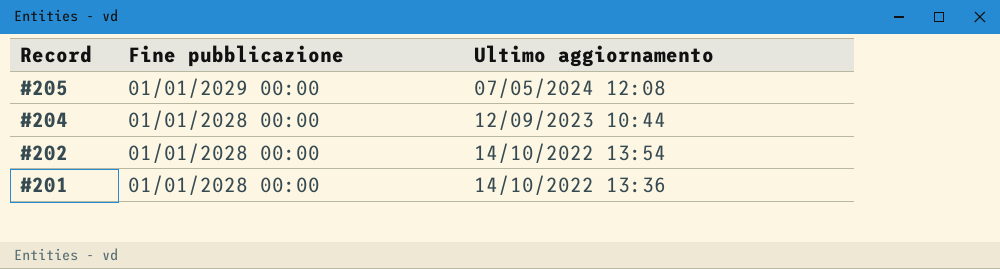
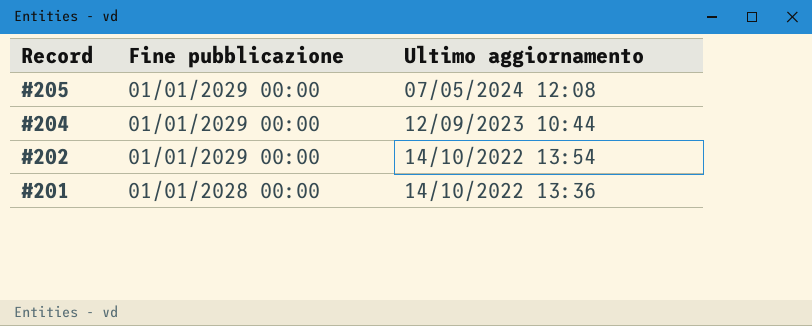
#204 | Fine pubblicazione: 01/01/2028 00:00 -> 01/01/2029 00:00
#202 | Fine pubblicazione: 01/01/2028 00:00 -> 01/01/2029 00:00

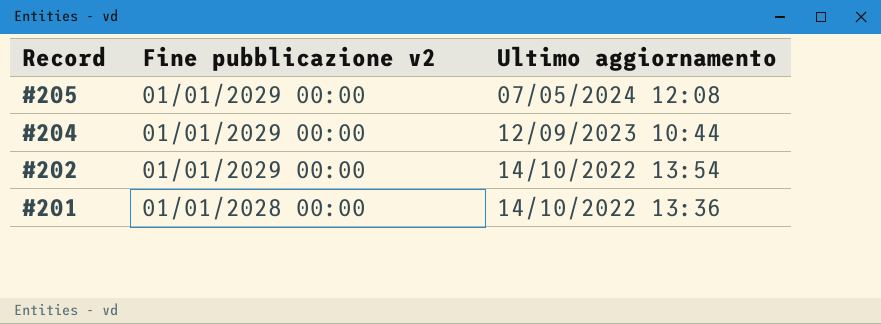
column name: Fine pubblicazione -> Fine pubblicazione v2

